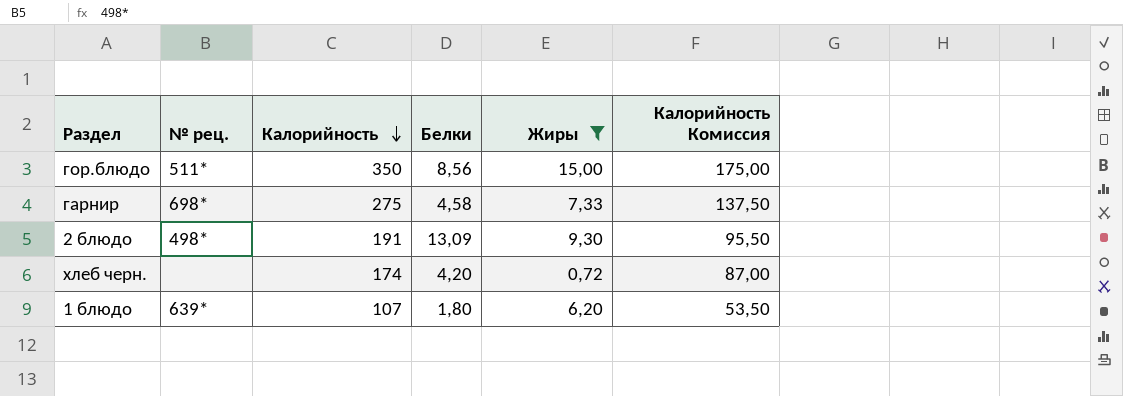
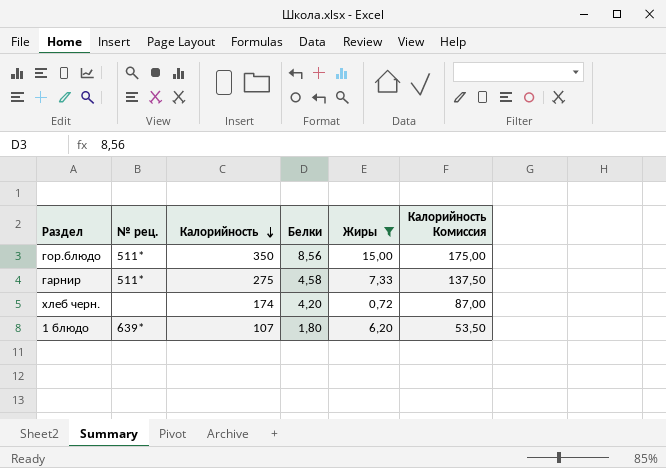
row 2 блюдо: 498* | 191 | 13,09 | 9,30 | 95,50 -> none
гарнир | № рец.: 698* -> 511*

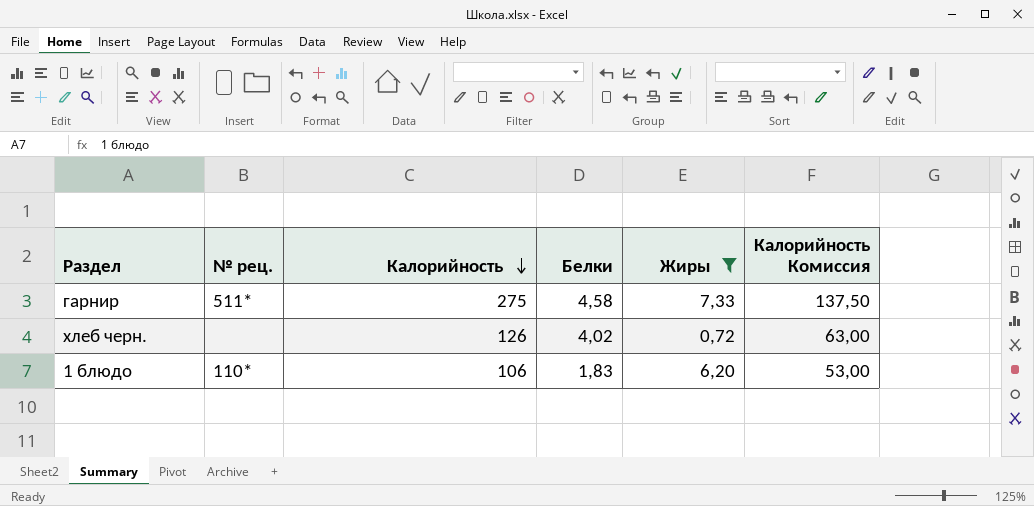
row гор.блюдо: 511* | 350 | 8,56 | 15,00 | 175,00 -> none
хлеб черн. | Калорийность: 174 -> 126
хлеб черн. | Белки: 4,20 -> 4,02
хлеб черн. | Калорийность Комиссия: 87,00 -> 63,00
1 блюдо | № рец.: 639* -> 110*
1 блюдо | Калорийность: 107 -> 106
1 блюдо | Белки: 1,80 -> 1,83
1 блюдо | Калорийность Комиссия: 53,50 -> 53,00

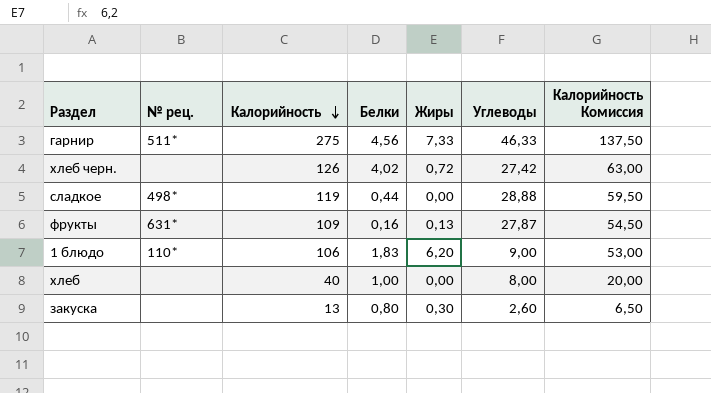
filter: Жиры >= 0,72 -> none
column Углеводы | position: none -> 6
гарнир | Белки: 4,58 -> 4,56

